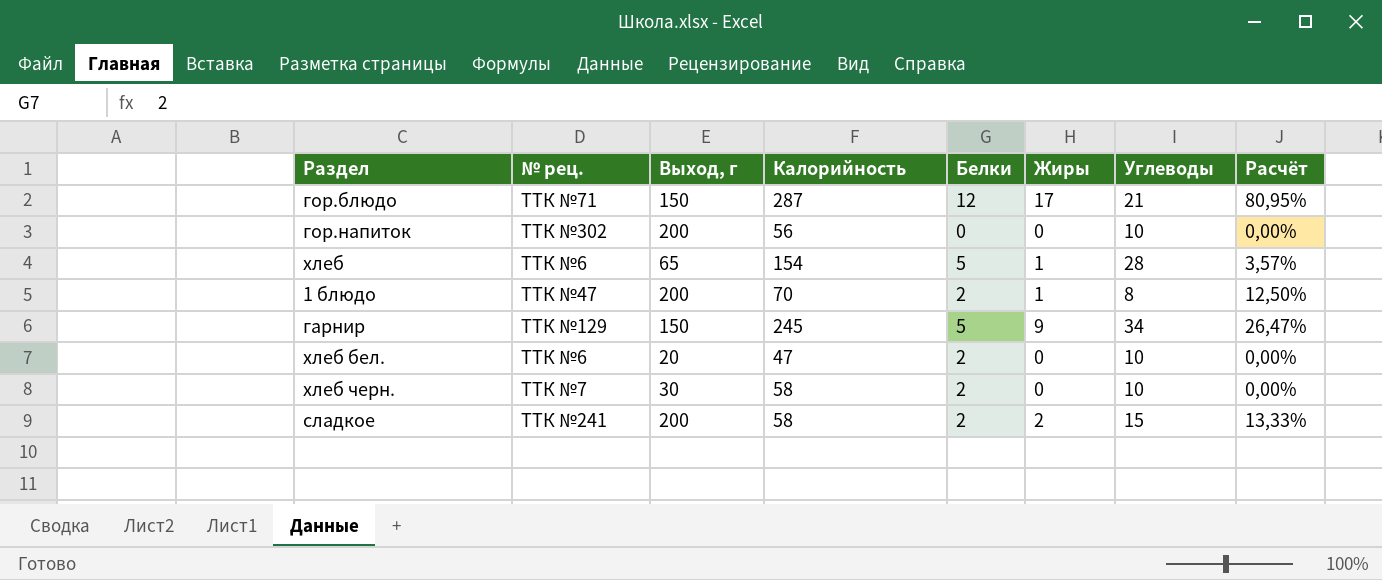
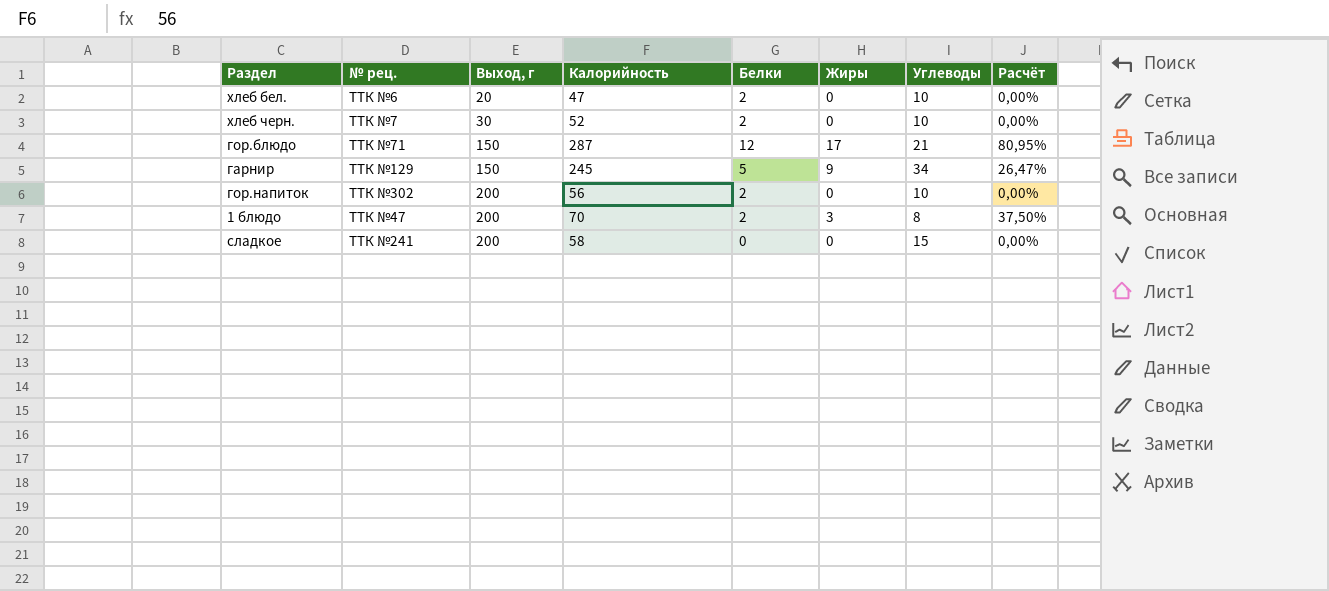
row order: none -> Выход, г ascending
row хлеб: ТТК №6 | 65 | 154 | 5 | 1 | 28 | 3,57% -> none
хлеб черн. | Калорийность: 58 -> 52
гор.напиток | Белки: 0 -> 2
1 блюдо | Жиры: 1 -> 3
1 блюдо | Расчёт: 12,50% -> 37,50%
сладкое | Белки: 2 -> 0
сладкое | Жиры: 2 -> 0
сладкое | Расчёт: 13,33% -> 0,00%

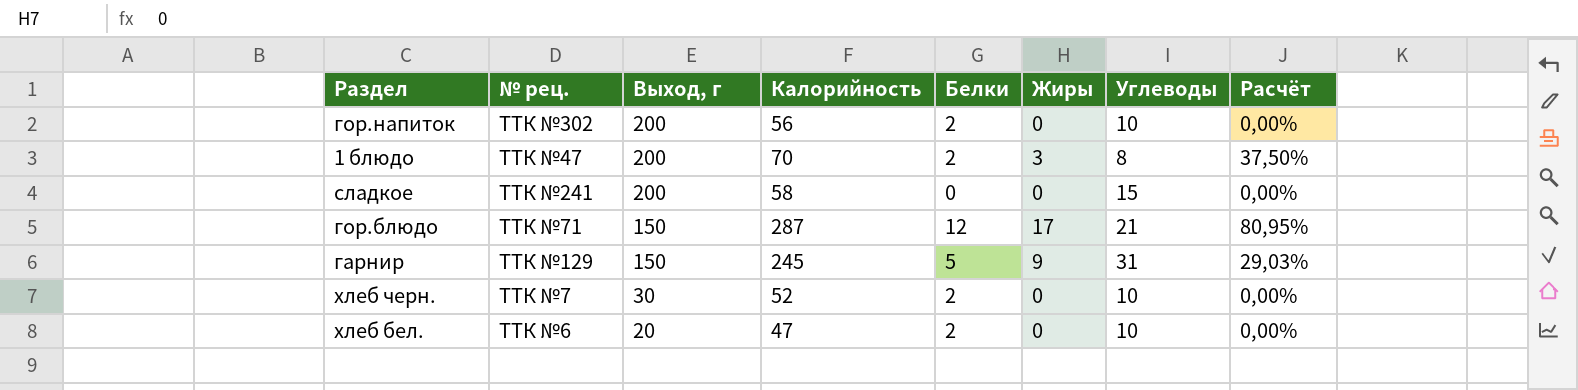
row order: Выход, г ascending -> Выход, г descending
гарнир | Углеводы: 34 -> 31
гарнир | Расчёт: 26,47% -> 29,03%

